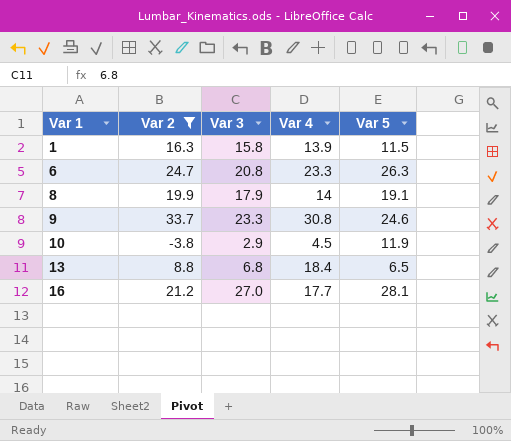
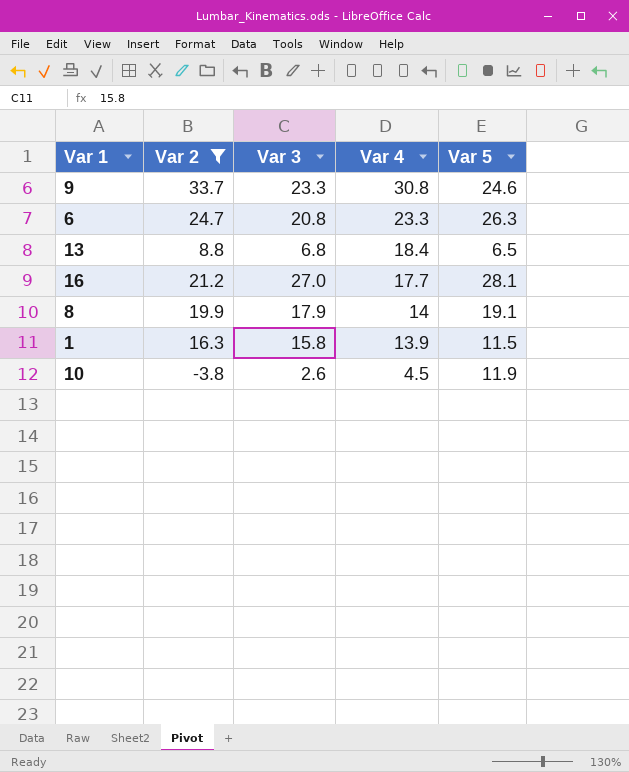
row order: Var 1 ascending -> Var 4 descending
10 | Var 3: 2.9 -> 2.6

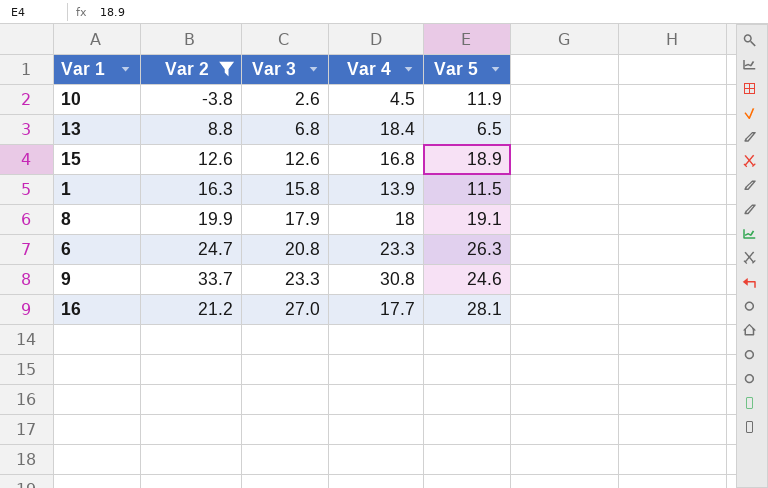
row order: Var 4 descending -> Var 3 ascending
row 15: none -> 12.6 | 12.6 | 16.8 | 18.9
8 | Var 4: 14 -> 18

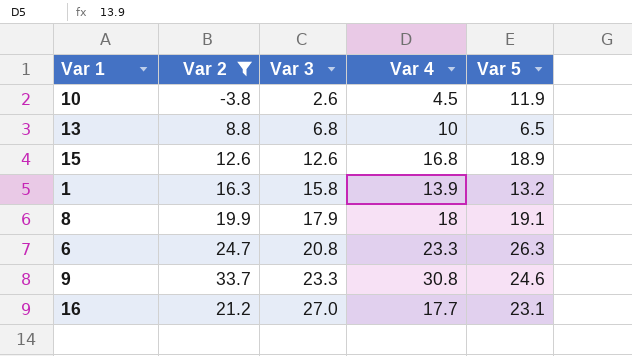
13 | Var 4: 18.4 -> 10
1 | Var 5: 11.5 -> 13.2
16 | Var 5: 28.1 -> 23.1

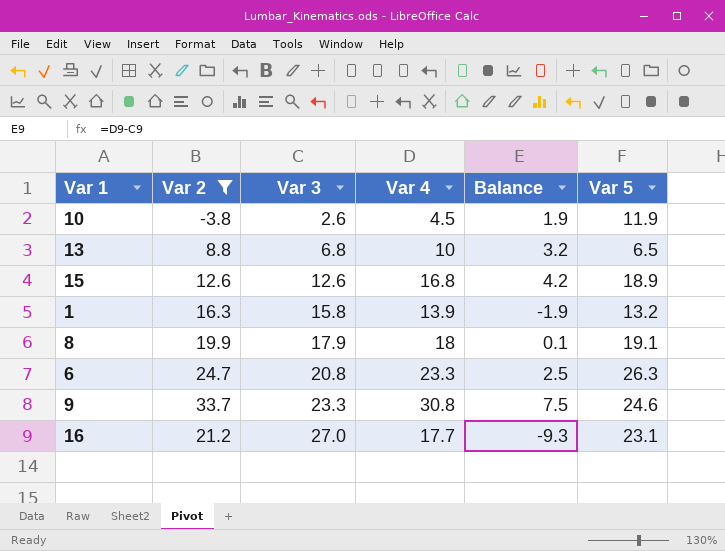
column Balance | formula: none -> [Var 4] - [Var 3]

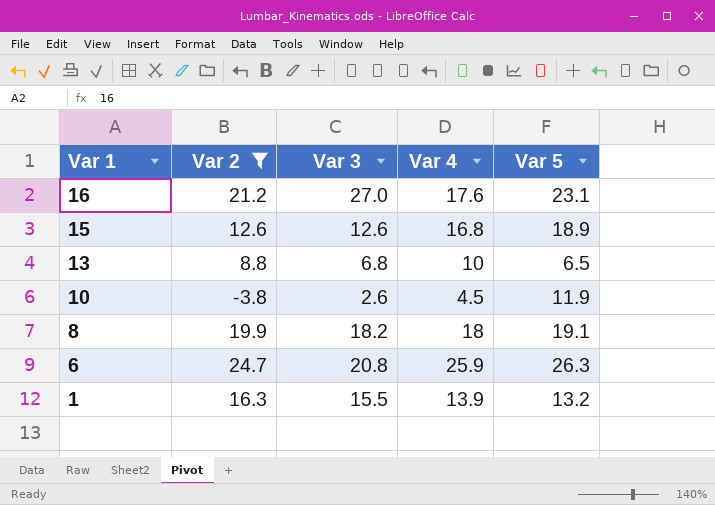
row order: Var 3 ascending -> Var 1 descending
column Balance | formula: [Var 4] - [Var 3] -> none
row 9: 33.7 | 23.3 | 30.8 | 7.5 | 24.6 -> none
16 | Var 4: 17.7 -> 17.6
8 | Var 3: 17.9 -> 18.2
6 | Var 4: 23.3 -> 25.9
1 | Var 3: 15.8 -> 15.5

